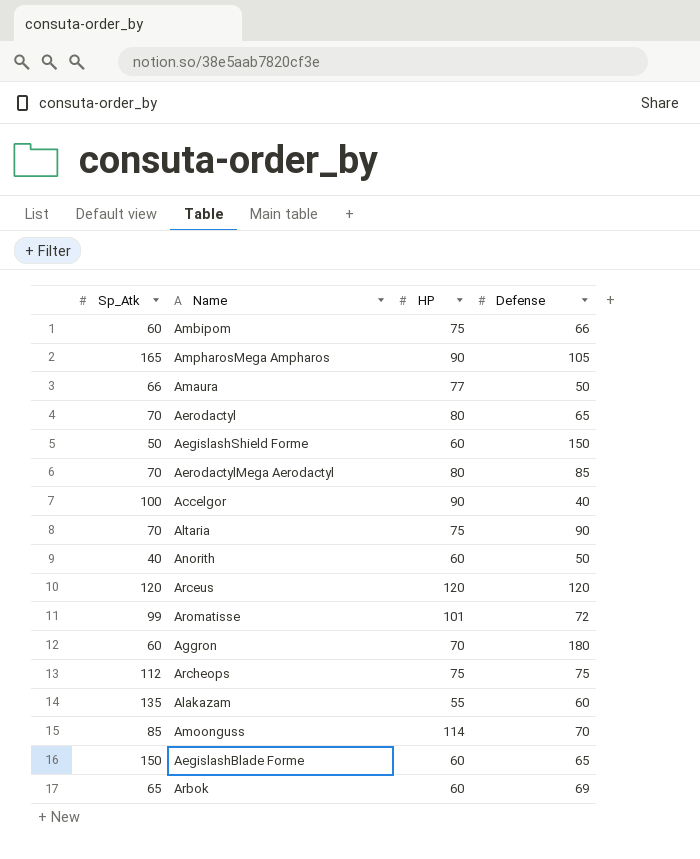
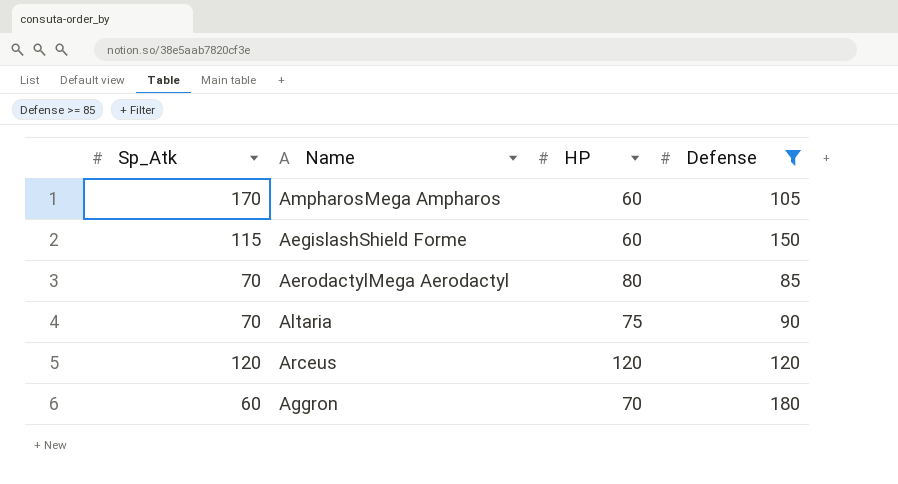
filter: none -> Defense >= 85
AmpharosMega Ampharos | Sp_Atk: 165 -> 170
AmpharosMega Ampharos | HP: 90 -> 60
AegislashShield Forme | Sp_Atk: 50 -> 115

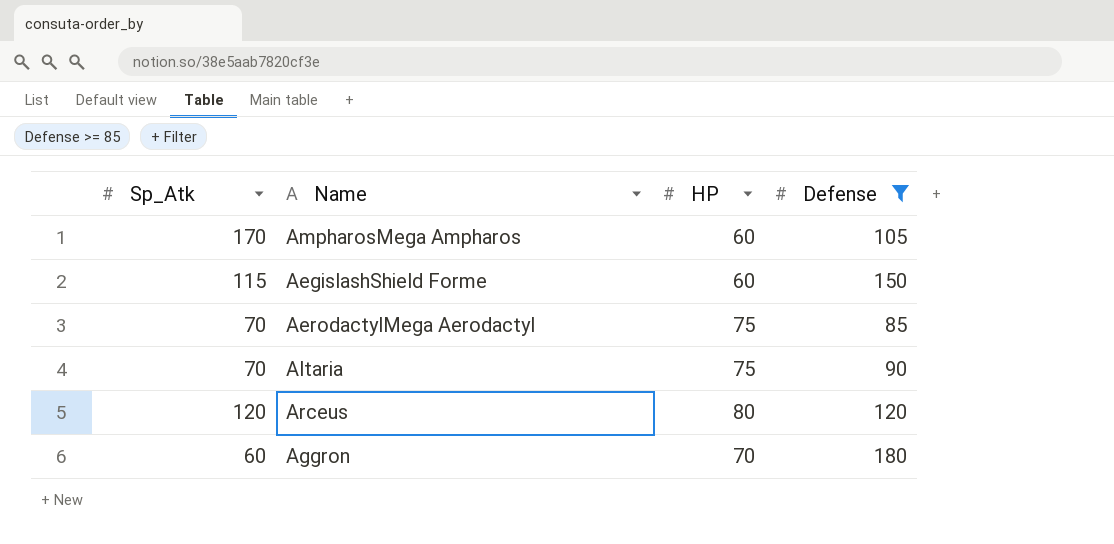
AerodactylMega Aerodactyl | HP: 80 -> 75
Arceus | HP: 120 -> 80

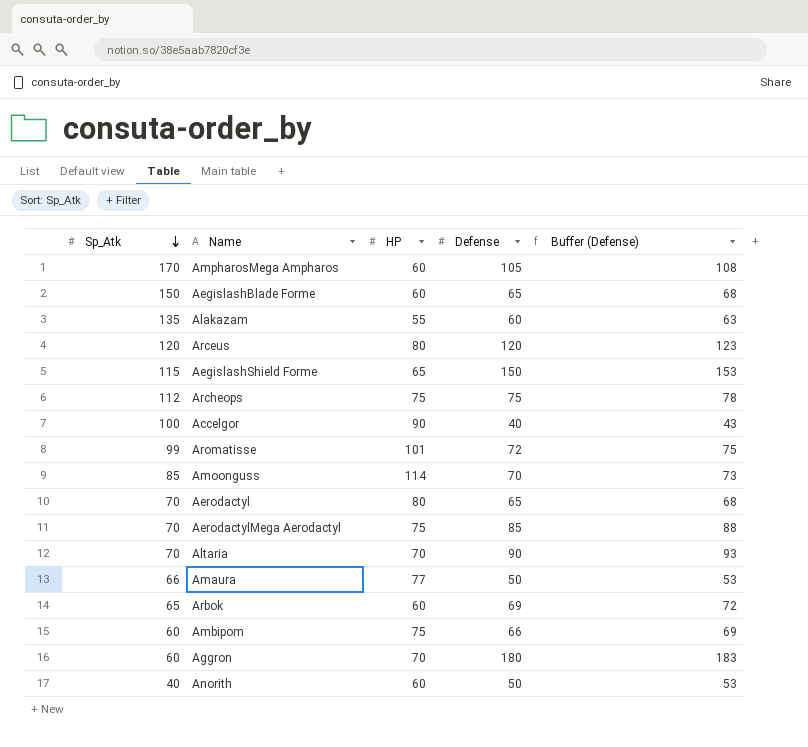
filter: Defense >= 85 -> none
row order: none -> Sp_Atk descending
column Buffer (Defense) | formula: none -> [Defense] + 3
AegislashShield Forme | HP: 60 -> 65
Altaria | HP: 75 -> 70

